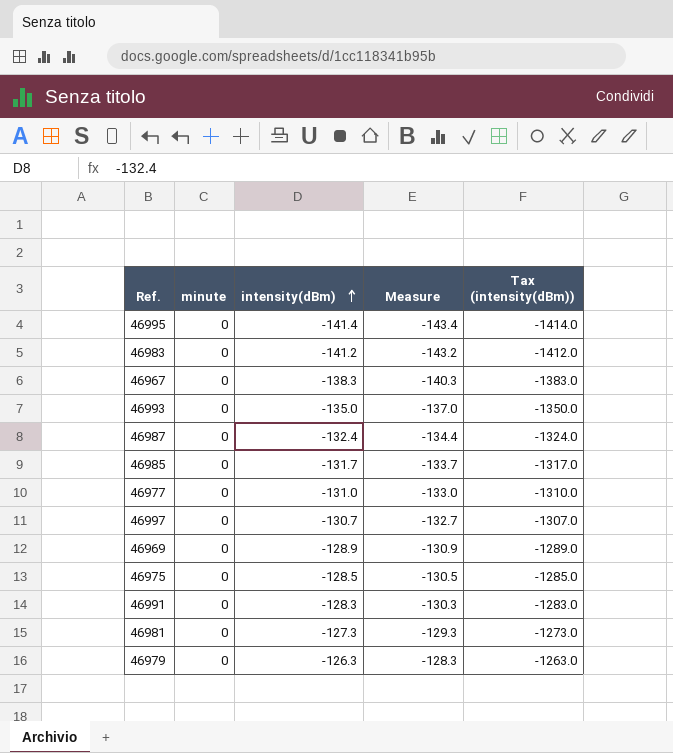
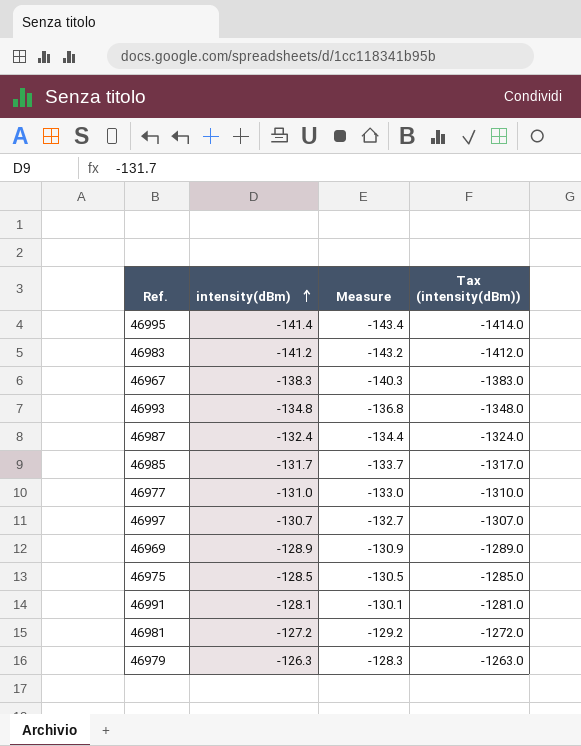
column minute | position: 2 -> none
46993 | intensity(dBm): -135.0 -> -134.8
46993 | Measure: -137.0 -> -136.8
46993 | Tax (intensity(dBm)): -1350.0 -> -1348.0
46991 | intensity(dBm): -128.3 -> -128.1
46991 | Measure: -130.3 -> -130.1
46991 | Tax (intensity(dBm)): -1283.0 -> -1281.0
46981 | intensity(dBm): -127.3 -> -127.2
46981 | Measure: -129.3 -> -129.2
46981 | Tax (intensity(dBm)): -1273.0 -> -1272.0

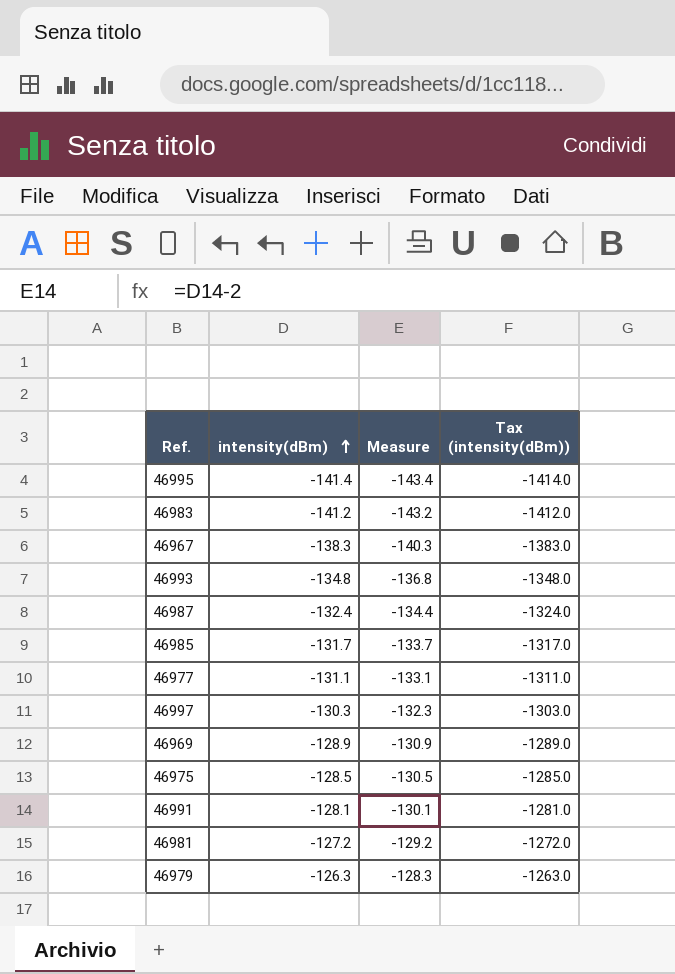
46977 | intensity(dBm): -131.0 -> -131.1
46977 | Measure: -133.0 -> -133.1
46977 | Tax (intensity(dBm)): -1310.0 -> -1311.0
46997 | intensity(dBm): -130.7 -> -130.3
46997 | Measure: -132.7 -> -132.3
46997 | Tax (intensity(dBm)): -1307.0 -> -1303.0

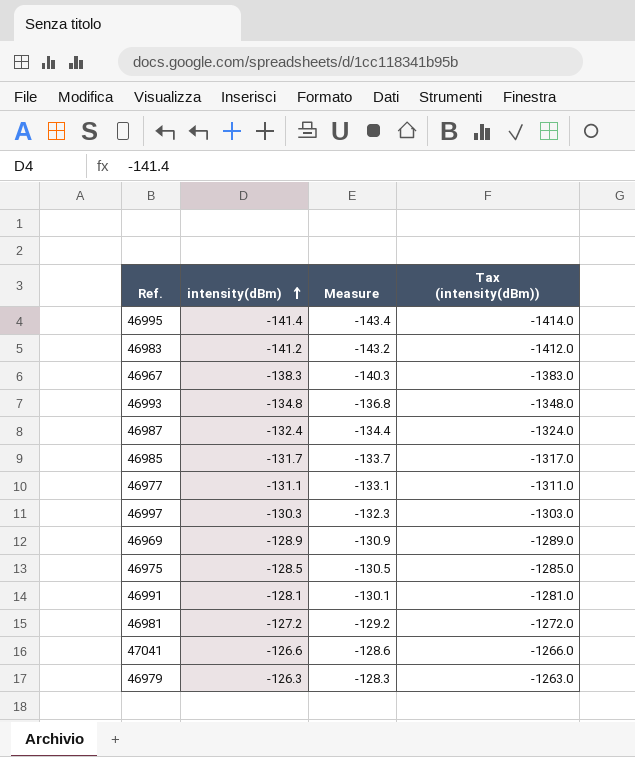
row 47041: none -> -126.6 | -128.6 | -1266.0

